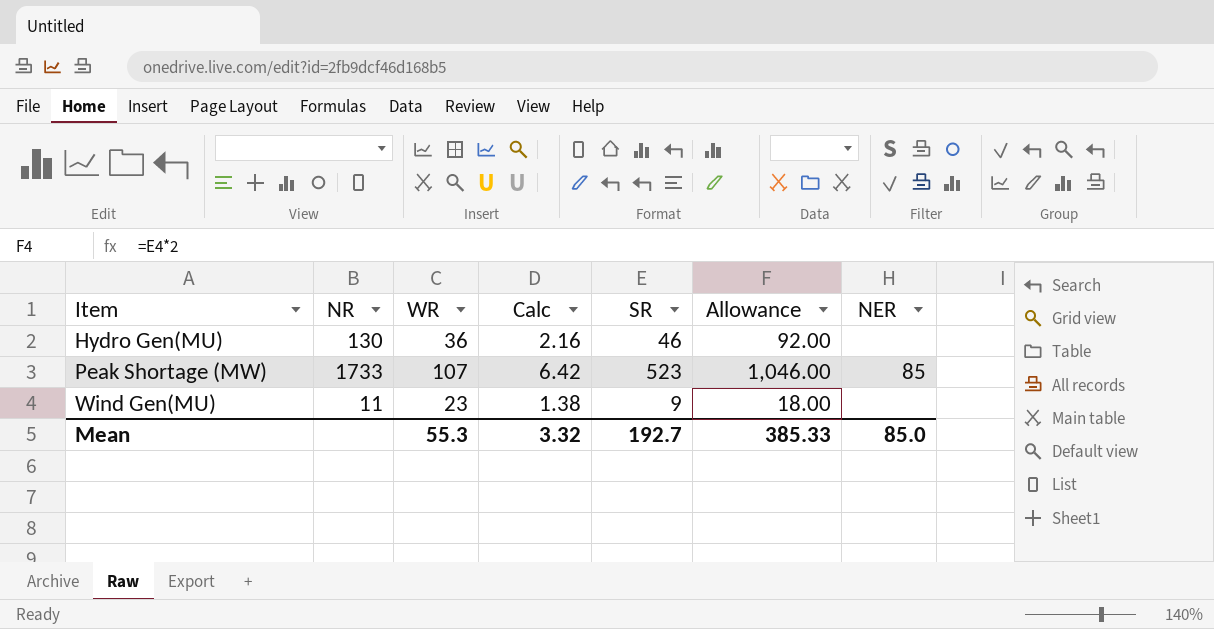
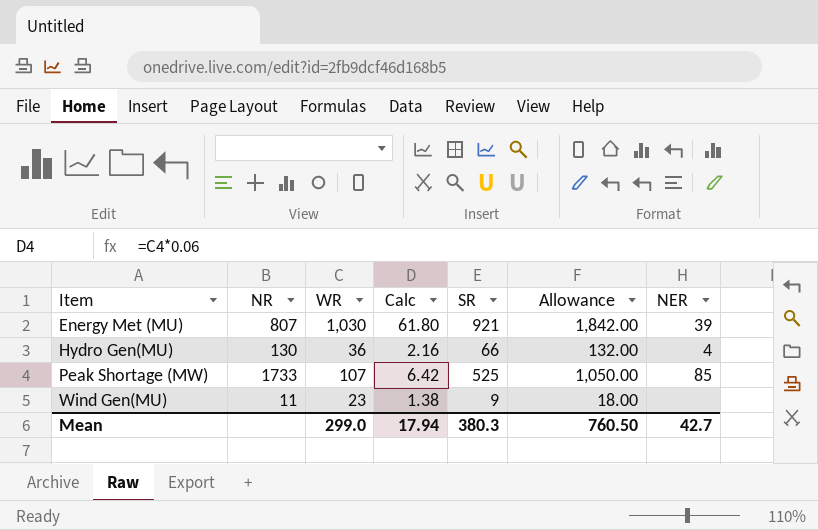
row Energy Met (MU): none -> 807 | 1,030 | 61.80 | 921 | 1,842.00 | 39
Hydro Gen(MU) | SR: 46 -> 66
Hydro Gen(MU) | Allowance: 92.00 -> 132.00
Hydro Gen(MU) | NER: none -> 4
Peak Shortage (MW) | SR: 523 -> 525
Peak Shortage (MW) | Allowance: 1,046.00 -> 1,050.00
Mean | WR: 55.3 -> 299.0
Mean | Calc: 3.32 -> 17.94
Mean | SR: 192.7 -> 380.3
Mean | Allowance: 385.33 -> 760.50
Mean | NER: 85.0 -> 42.7

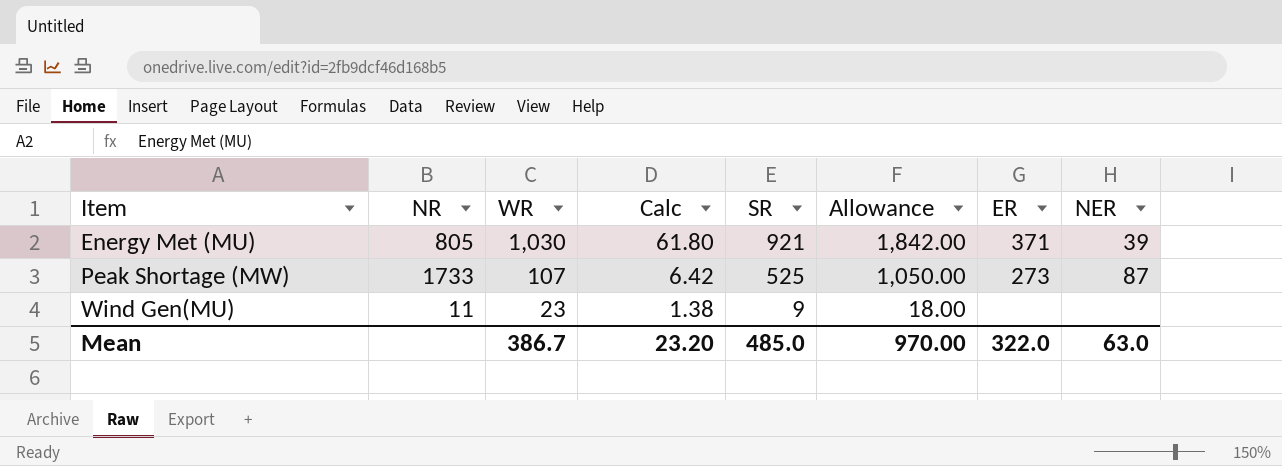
column ER | position: none -> 7
row Hydro Gen(MU): 130 | 36 | 2.16 | 66 | 132.00 | 4 -> none
Energy Met (MU) | NR: 807 -> 805
Peak Shortage (MW) | NER: 85 -> 87
Mean | WR: 299.0 -> 386.7
Mean | Calc: 17.94 -> 23.20
Mean | SR: 380.3 -> 485.0
Mean | Allowance: 760.50 -> 970.00
Mean | NER: 42.7 -> 63.0

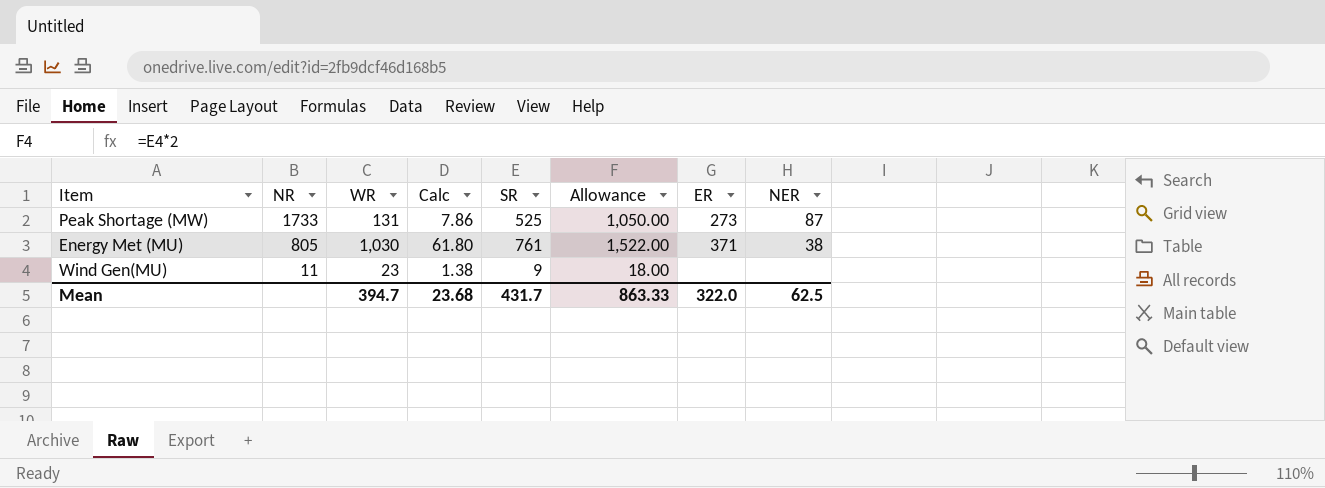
row order: Item ascending -> NR descending
Peak Shortage (MW) | WR: 107 -> 131
Peak Shortage (MW) | Calc: 6.42 -> 7.86
Energy Met (MU) | SR: 921 -> 761
Energy Met (MU) | Allowance: 1,842.00 -> 1,522.00
Energy Met (MU) | NER: 39 -> 38
Mean | WR: 386.7 -> 394.7
Mean | Calc: 23.20 -> 23.68
Mean | SR: 485.0 -> 431.7
Mean | Allowance: 970.00 -> 863.33
Mean | NER: 63.0 -> 62.5

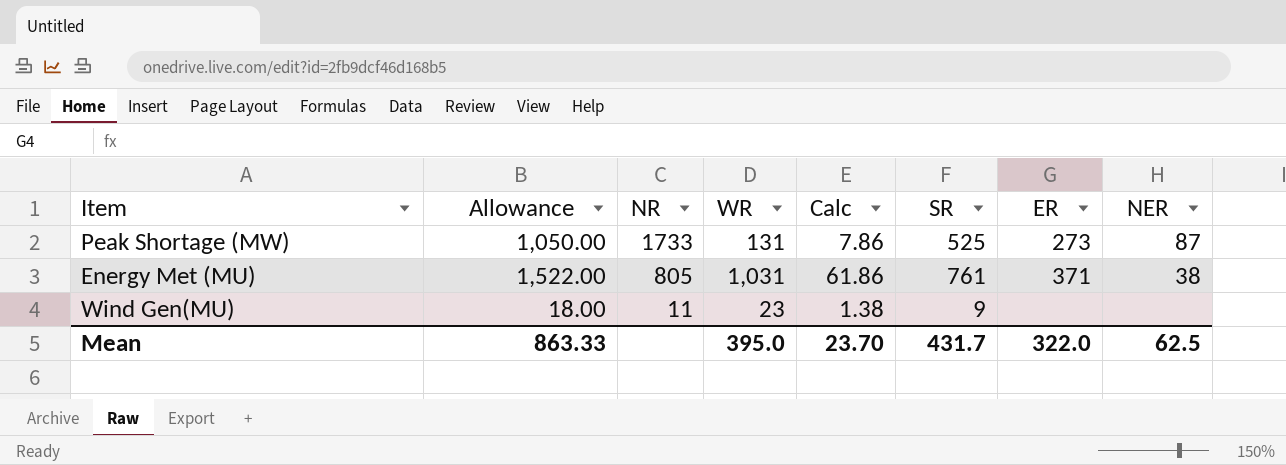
column Allowance | position: 6 -> 2
Energy Met (MU) | WR: 1,030 -> 1,031
Energy Met (MU) | Calc: 61.80 -> 61.86
Mean | WR: 394.7 -> 395.0
Mean | Calc: 23.68 -> 23.70

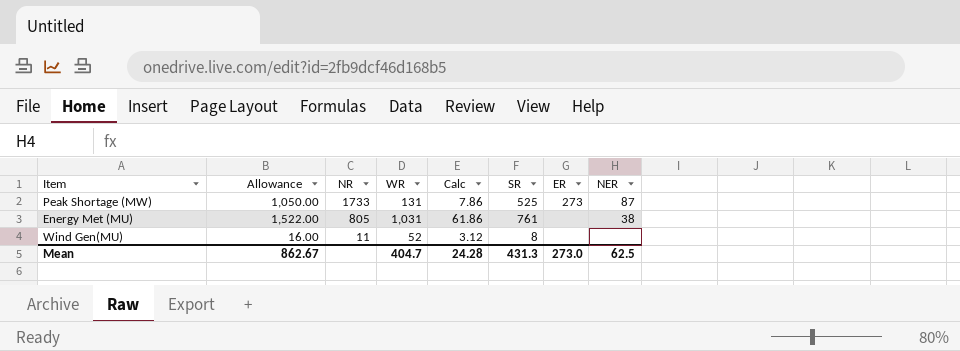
Energy Met (MU) | ER: 371 -> none
Wind Gen(MU) | Allowance: 18.00 -> 16.00
Wind Gen(MU) | WR: 23 -> 52
Wind Gen(MU) | Calc: 1.38 -> 3.12
Wind Gen(MU) | SR: 9 -> 8
Mean | Allowance: 863.33 -> 862.67
Mean | WR: 395.0 -> 404.7
Mean | Calc: 23.70 -> 24.28
Mean | SR: 431.7 -> 431.3
Mean | ER: 322.0 -> 273.0

